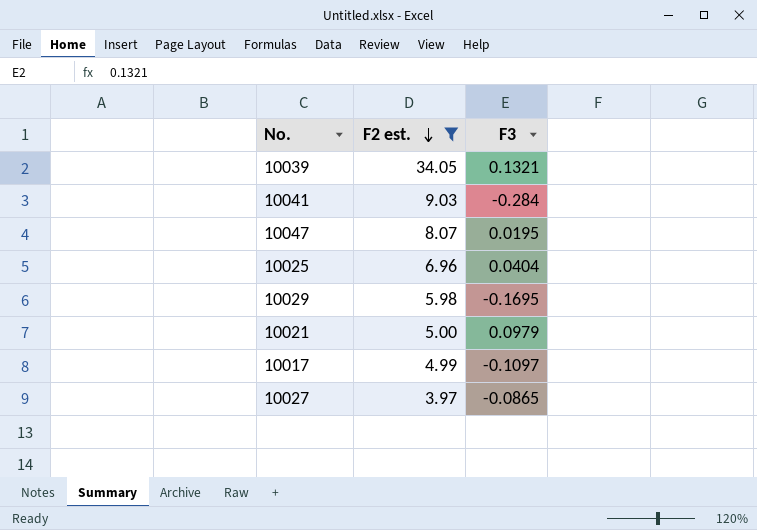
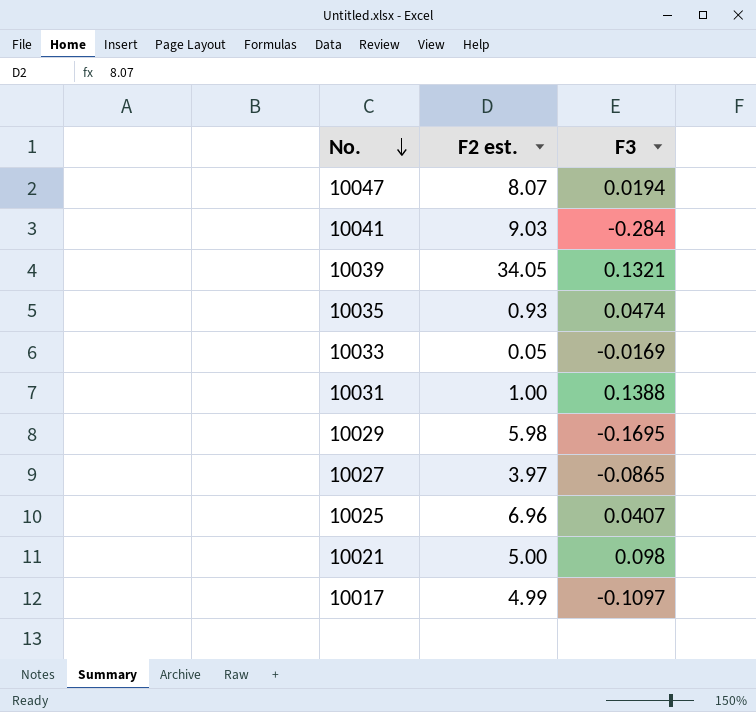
filter: F2 est. >= 3.97 -> none
row order: F2 est. descending -> No. descending
10047 | F3: 0.0195 -> 0.0194
10025 | F3: 0.0404 -> 0.0407
10021 | F3: 0.0979 -> 0.098

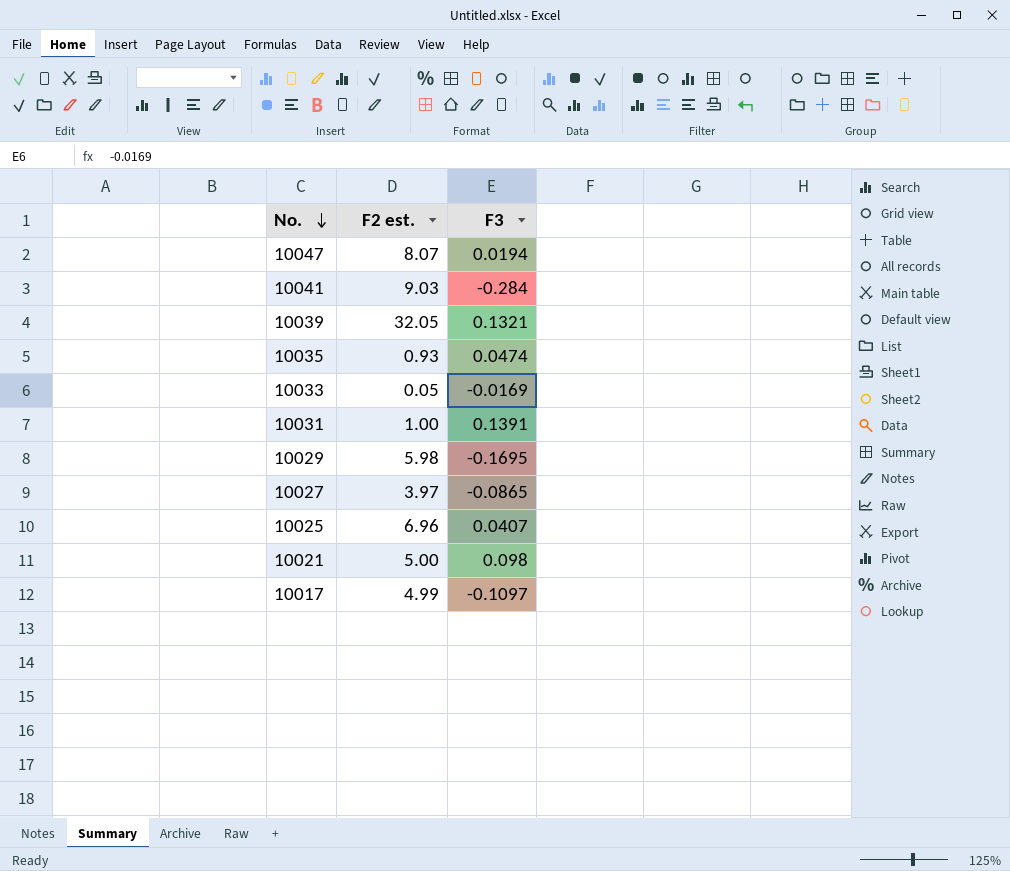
10039 | F2 est.: 34.05 -> 32.05
10031 | F3: 0.1388 -> 0.1391

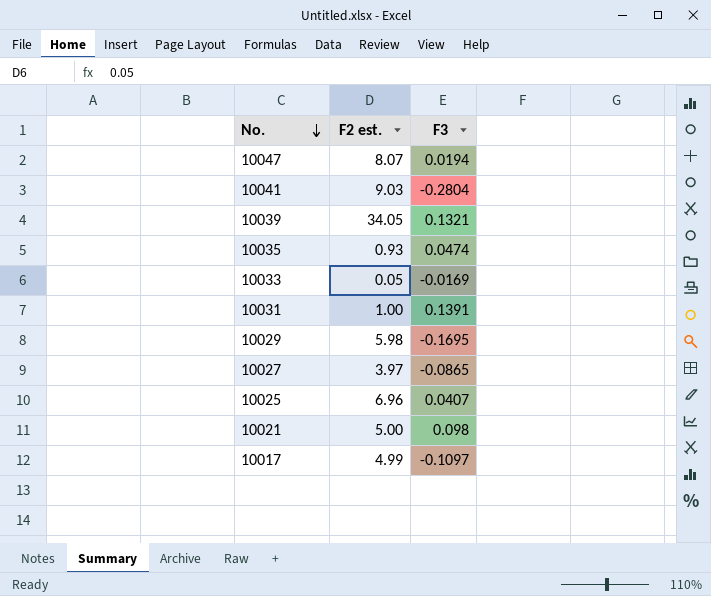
10041 | F3: -0.284 -> -0.2804
10039 | F2 est.: 32.05 -> 34.05

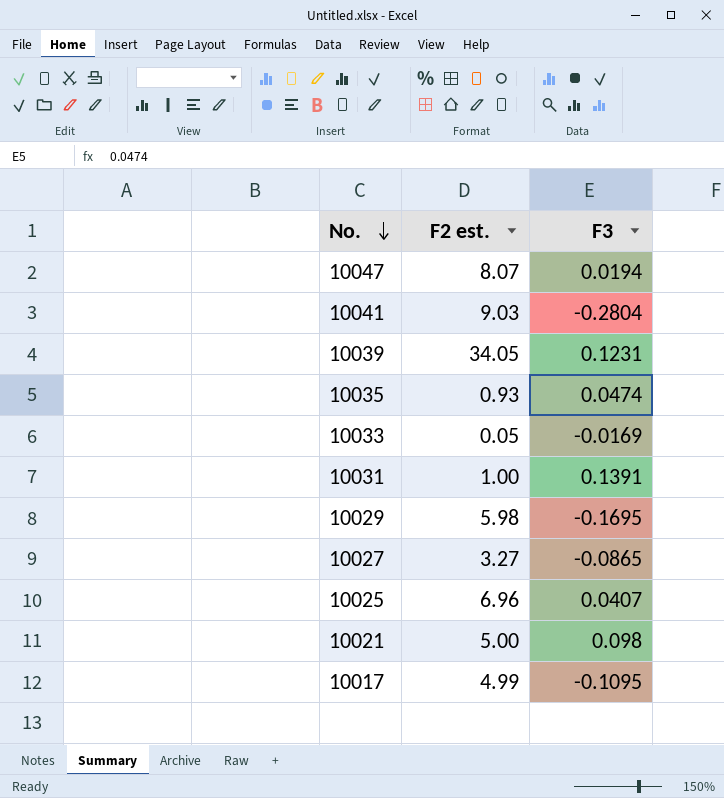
10039 | F3: 0.1321 -> 0.1231
10027 | F2 est.: 3.97 -> 3.27
10017 | F3: -0.1097 -> -0.1095

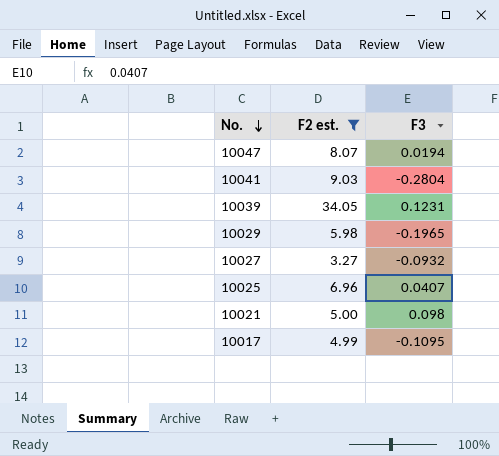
filter: none -> F2 est. >= 3.27
10029 | F3: -0.1695 -> -0.1965
10027 | F3: -0.0865 -> -0.0932

